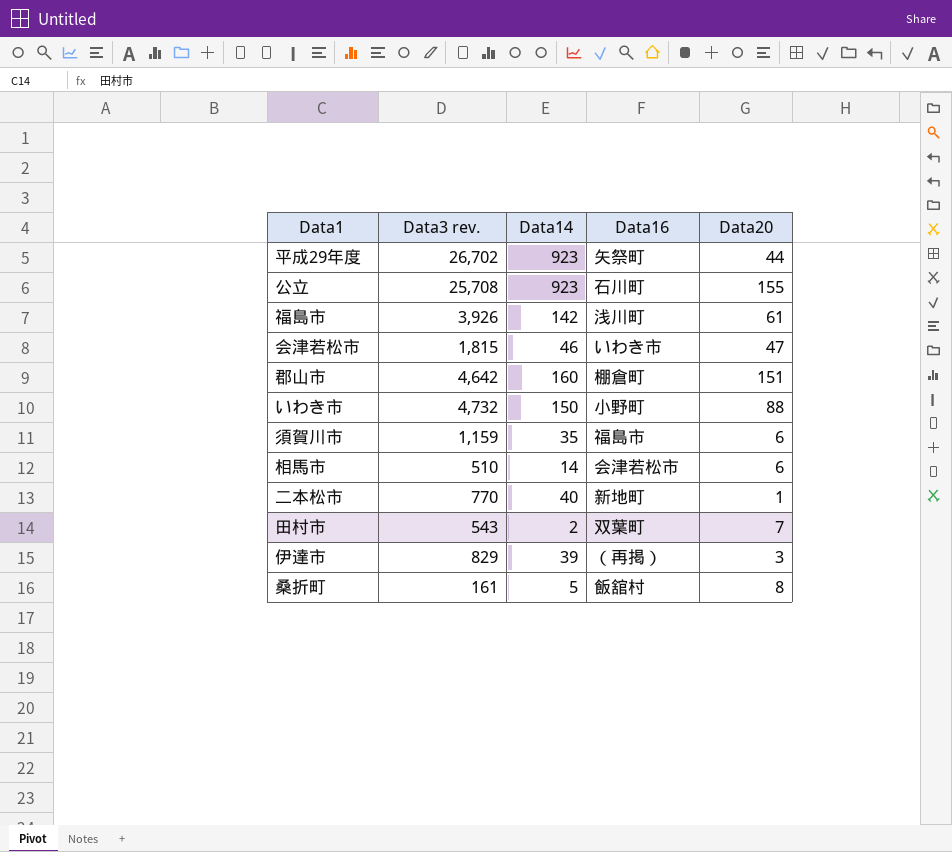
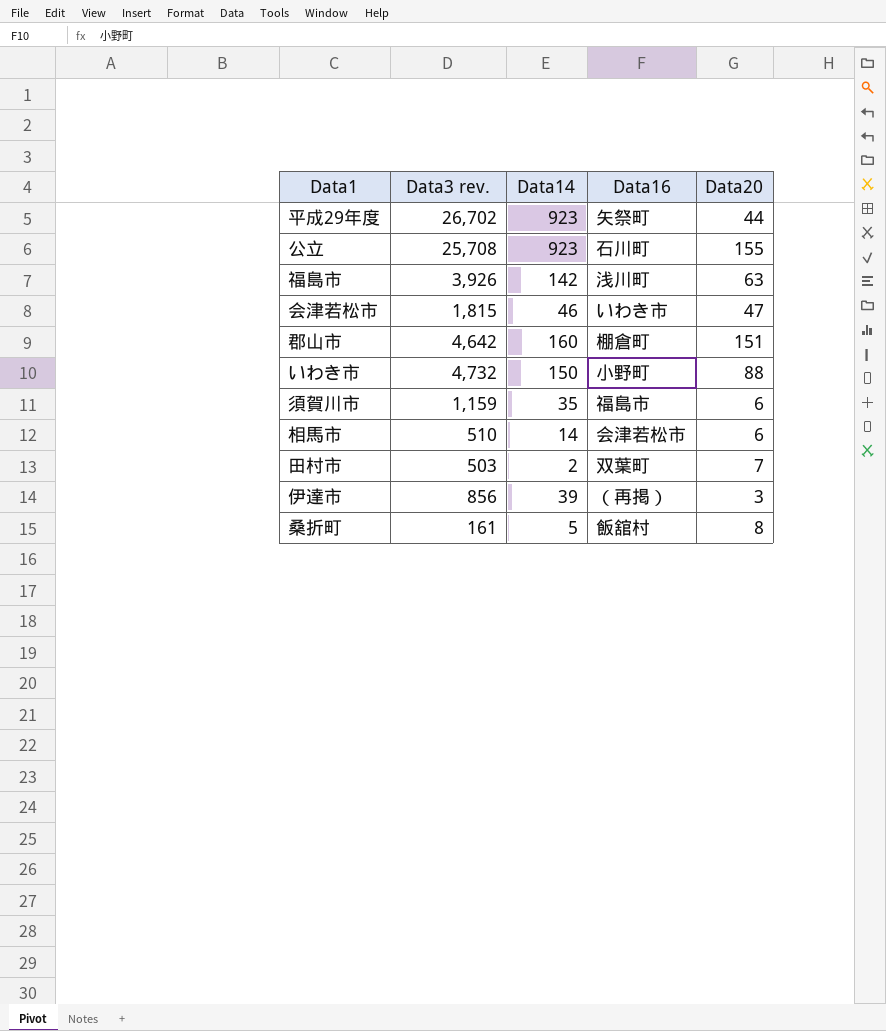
row 二本松市: 770 | 40 | 新地町 | 1 -> none
福島市 | Data20: 61 -> 63
田村市 | Data3 rev.: 543 -> 503
伊達市 | Data3 rev.: 829 -> 856

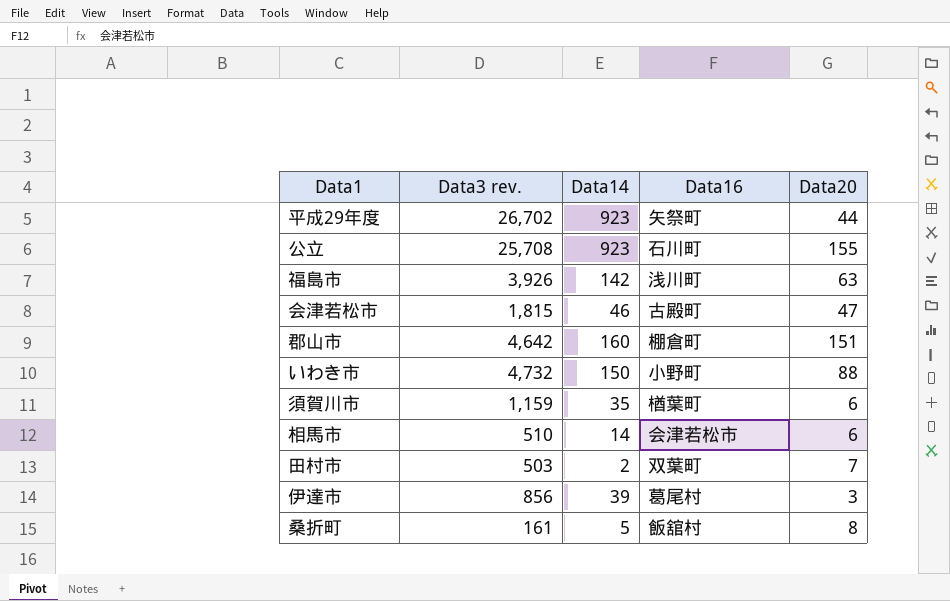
会津若松市 | Data16: いわき市 -> 古殿町
須賀川市 | Data16: 福島市 -> 楢葉町
伊達市 | Data16: （再掲） -> 葛尾村

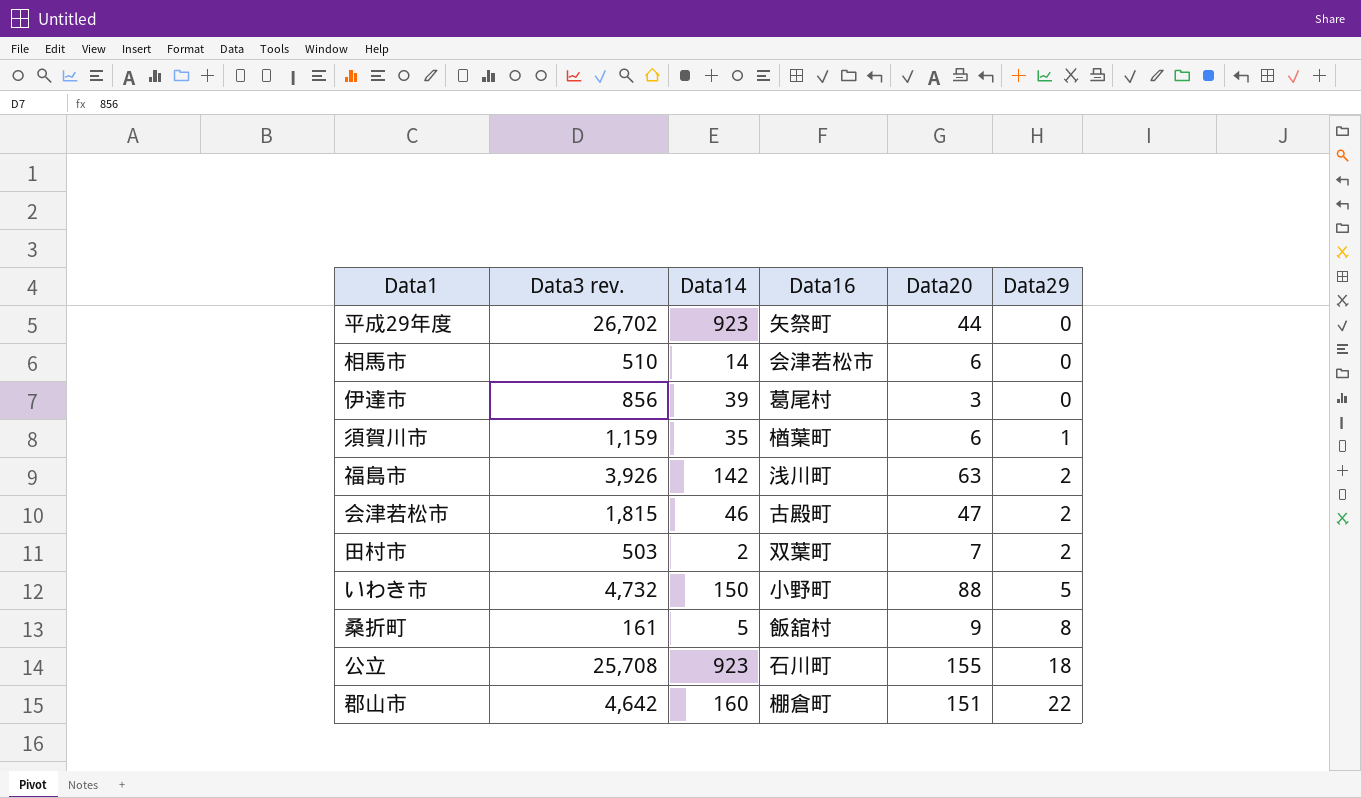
row order: none -> Data29 ascending
column Data29 | position: none -> 6
桑折町 | Data20: 8 -> 9

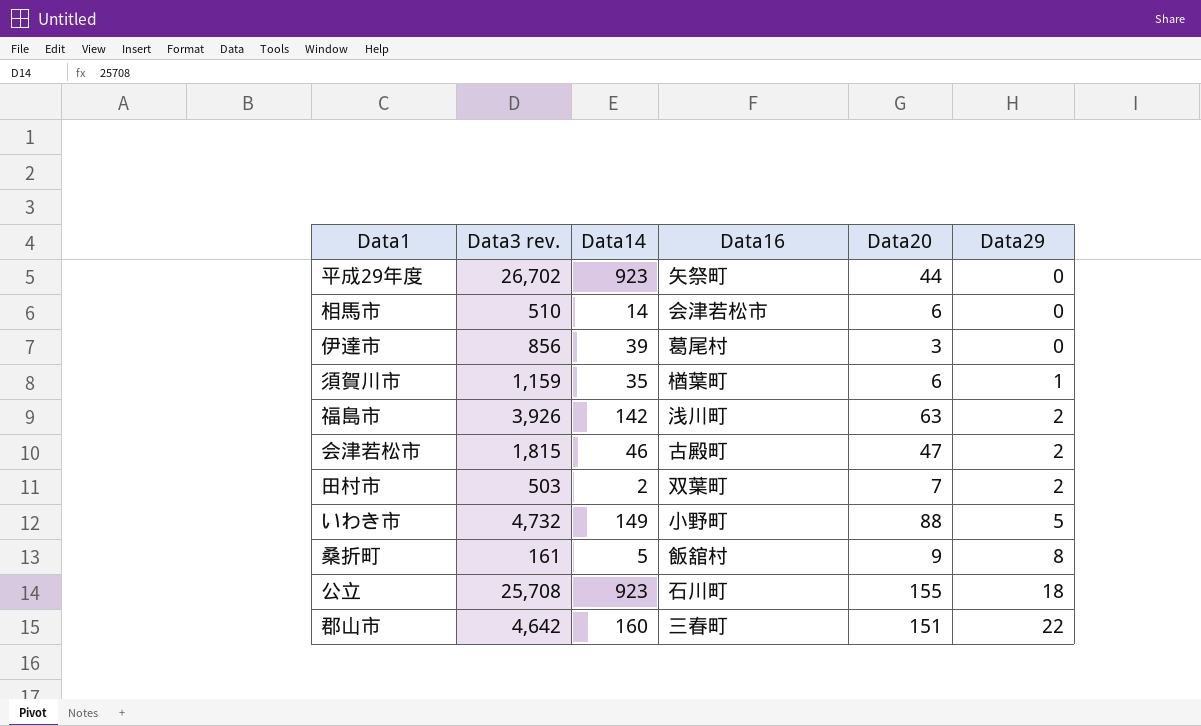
いわき市 | Data14: 150 -> 149
郡山市 | Data16: 棚倉町 -> 三春町

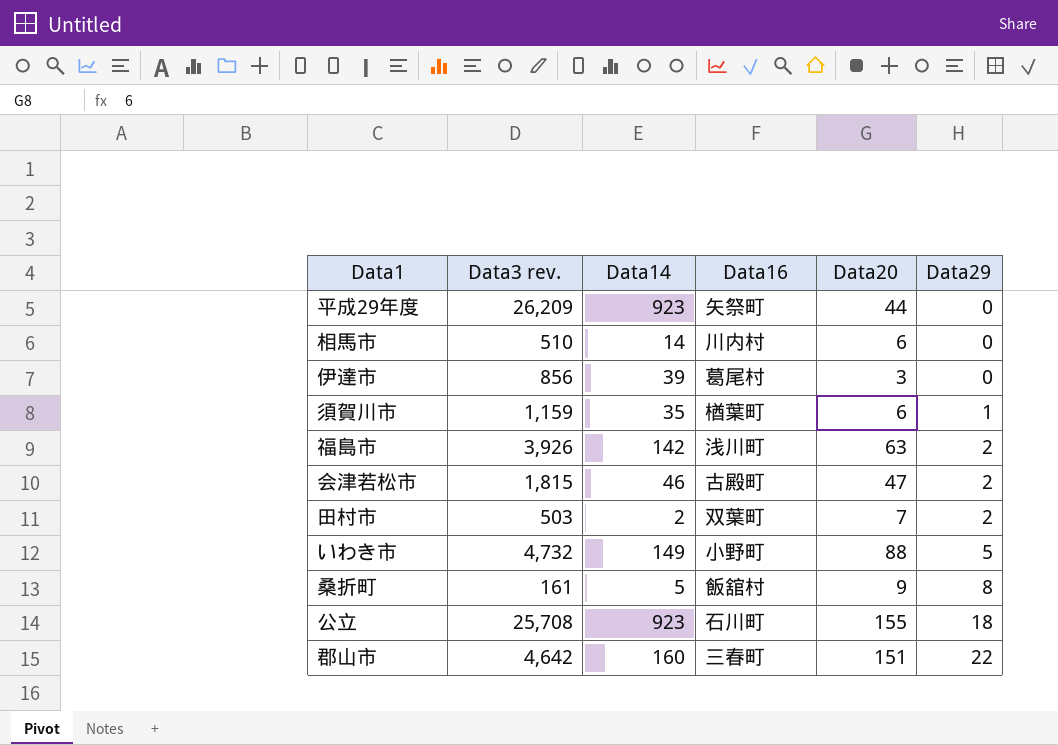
平成29年度 | Data3 rev.: 26,702 -> 26,209
相馬市 | Data16: 会津若松市 -> 川内村

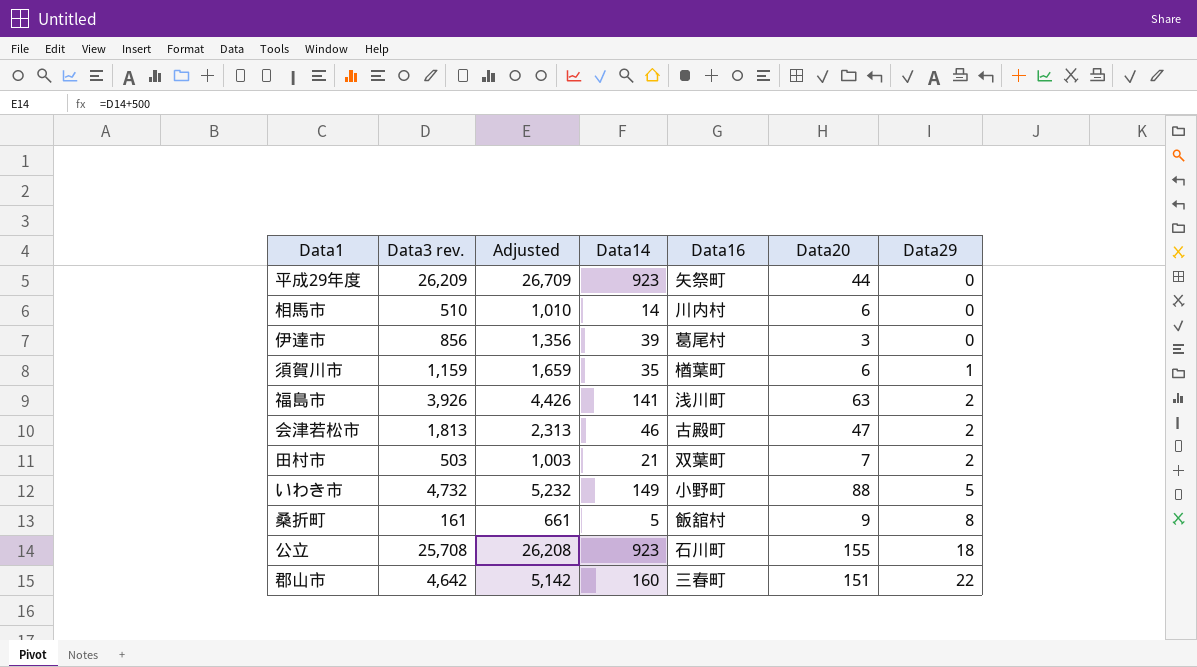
column Adjusted | formula: none -> [Data3 rev.] + 500
福島市 | Data14: 142 -> 141
会津若松市 | Data3 rev.: 1,815 -> 1,813
田村市 | Data14: 2 -> 21

